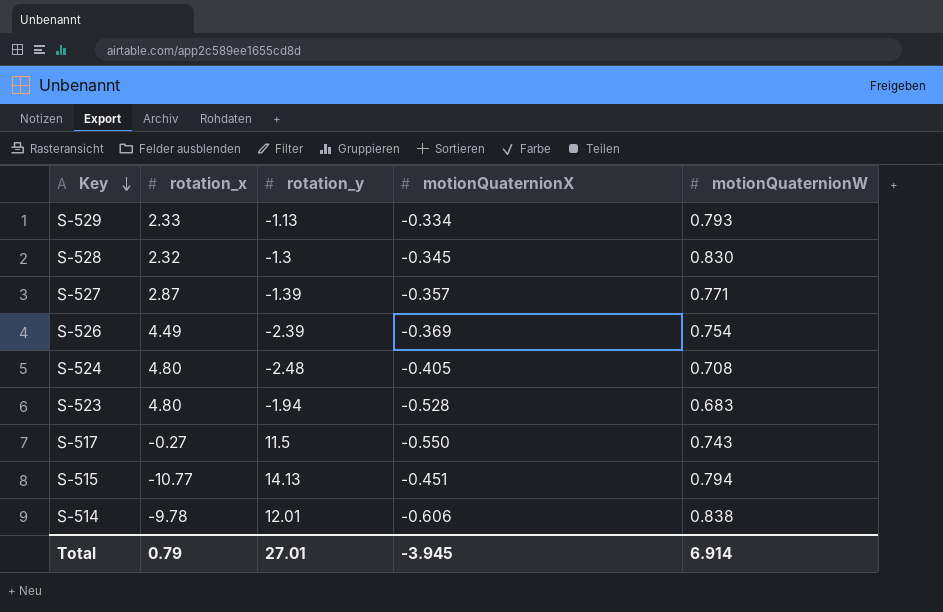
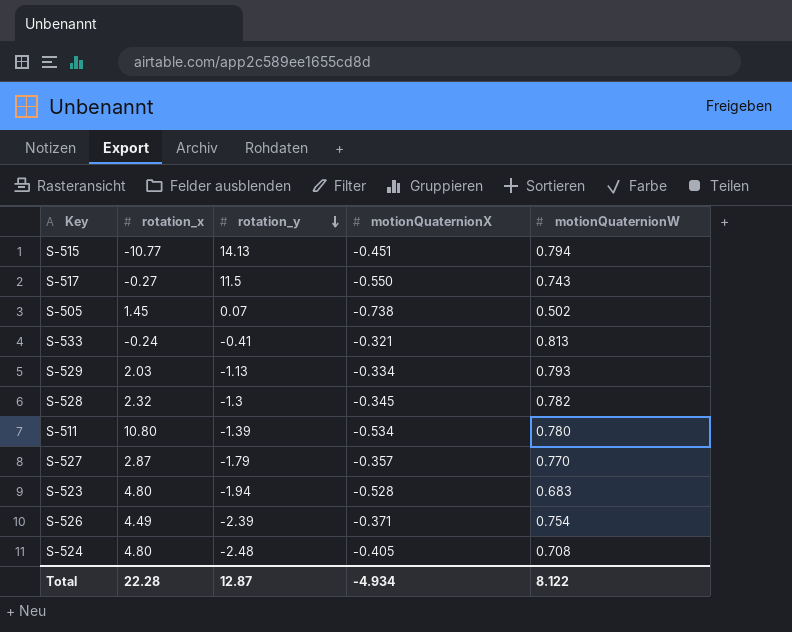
row order: Key descending -> rotation_y descending
row S-514: -9.78 | 12.01 | -0.606 | 0.838 -> none
row S-505: none -> 1.45 | 0.07 | -0.738 | 0.502
row S-533: none -> -0.24 | -0.41 | -0.321 | 0.813
S-529 | rotation_x: 2.33 -> 2.03
S-528 | motionQuaternionW: 0.830 -> 0.782
row S-511: none -> 10.80 | -1.39 | -0.534 | 0.780
S-527 | rotation_y: -1.39 -> -1.79
S-527 | motionQuaternionW: 0.771 -> 0.770
S-526 | motionQuaternionX: -0.369 -> -0.371
Total | rotation_x: 0.79 -> 22.28
Total | rotation_y: 27.01 -> 12.87
Total | motionQuaternionX: -3.945 -> -4.934
Total | motionQuaternionW: 6.914 -> 8.122

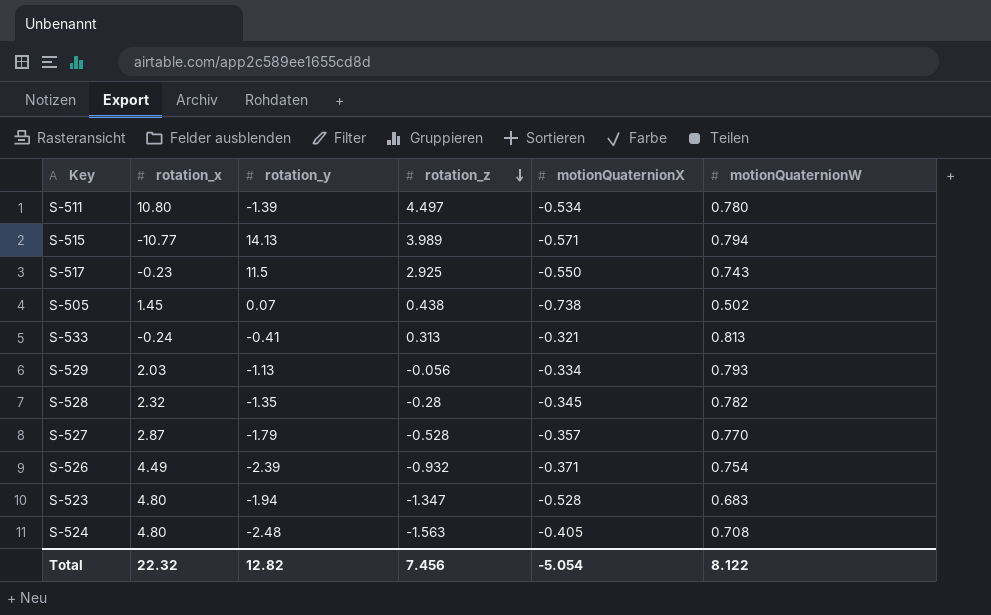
row order: rotation_y descending -> rotation_z descending
column rotation_z | position: none -> 4
S-515 | motionQuaternionX: -0.451 -> -0.571
S-517 | rotation_x: -0.27 -> -0.23
S-528 | rotation_y: -1.3 -> -1.35
Total | rotation_x: 22.28 -> 22.32
Total | rotation_y: 12.87 -> 12.82
Total | motionQuaternionX: -4.934 -> -5.054

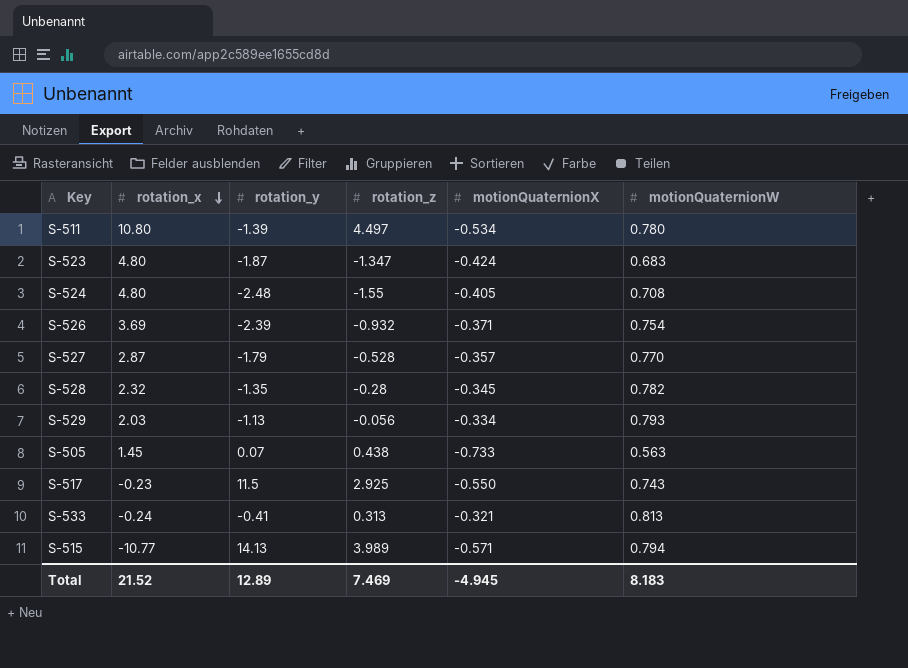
row order: rotation_z descending -> rotation_x descending
S-523 | rotation_y: -1.94 -> -1.87
S-523 | motionQuaternionX: -0.528 -> -0.424
S-524 | rotation_z: -1.563 -> -1.55
S-526 | rotation_x: 4.49 -> 3.69
S-505 | motionQuaternionX: -0.738 -> -0.733
S-505 | motionQuaternionW: 0.502 -> 0.563
Total | rotation_x: 22.32 -> 21.52
Total | rotation_y: 12.82 -> 12.89
Total | rotation_z: 7.456 -> 7.469
Total | motionQuaternionX: -5.054 -> -4.945
Total | motionQuaternionW: 8.122 -> 8.183

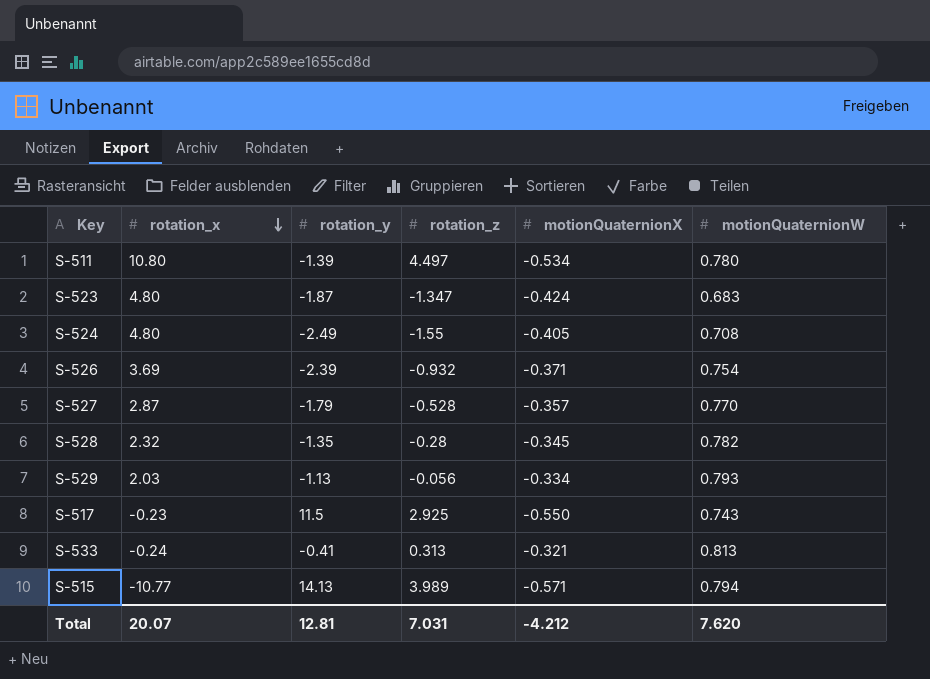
row S-505: 1.45 | 0.07 | 0.438 | -0.733 | 0.563 -> none
S-524 | rotation_y: -2.48 -> -2.49
Total | rotation_x: 21.52 -> 20.07
Total | rotation_y: 12.89 -> 12.81
Total | rotation_z: 7.469 -> 7.031
Total | motionQuaternionX: -4.945 -> -4.212
Total | motionQuaternionW: 8.183 -> 7.620

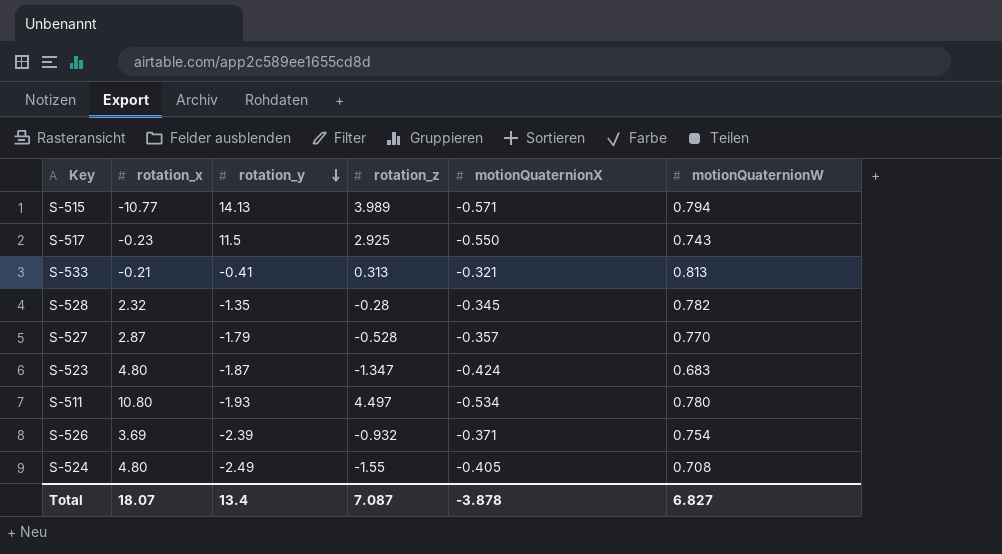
row order: rotation_x descending -> rotation_y descending
row S-529: 2.03 | -1.13 | -0.056 | -0.334 | 0.793 -> none
S-533 | rotation_x: -0.24 -> -0.21
S-511 | rotation_y: -1.39 -> -1.93
Total | rotation_x: 20.07 -> 18.07
Total | rotation_y: 12.81 -> 13.4
Total | rotation_z: 7.031 -> 7.087
Total | motionQuaternionX: -4.212 -> -3.878
Total | motionQuaternionW: 7.620 -> 6.827

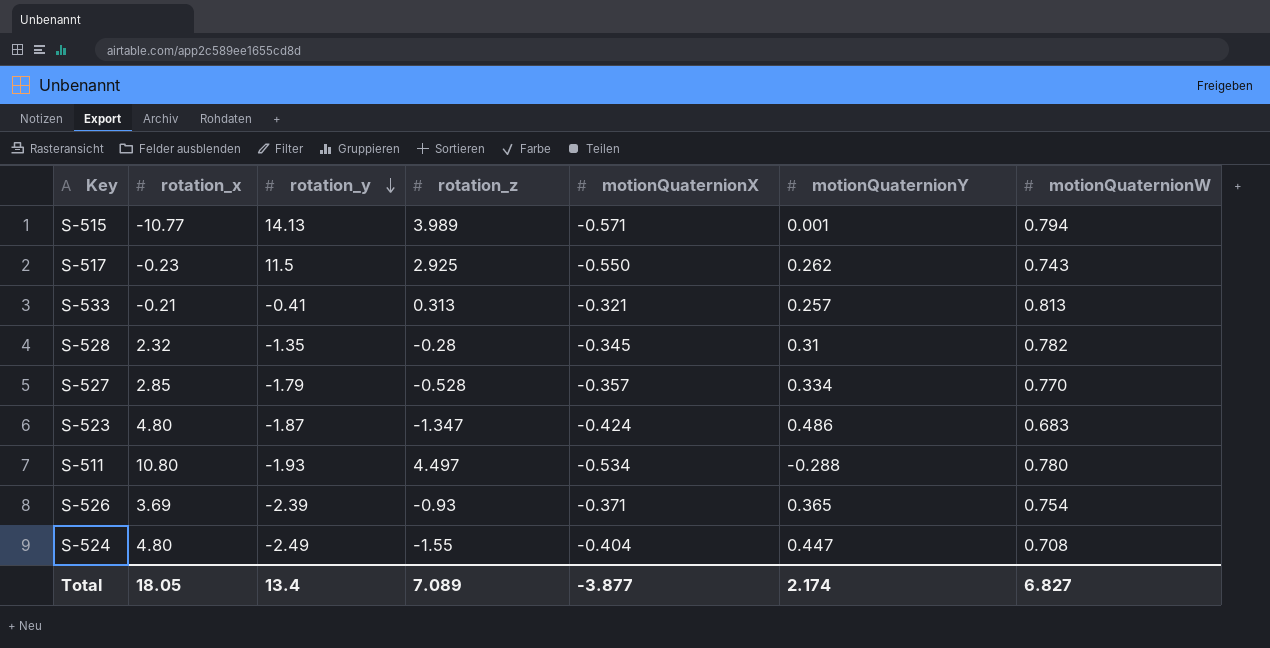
column motionQuaternionY | position: none -> 6
S-527 | rotation_x: 2.87 -> 2.85
S-526 | rotation_z: -0.932 -> -0.93
S-524 | motionQuaternionX: -0.405 -> -0.404
Total | rotation_x: 18.07 -> 18.05
Total | rotation_z: 7.087 -> 7.089
Total | motionQuaternionX: -3.878 -> -3.877

